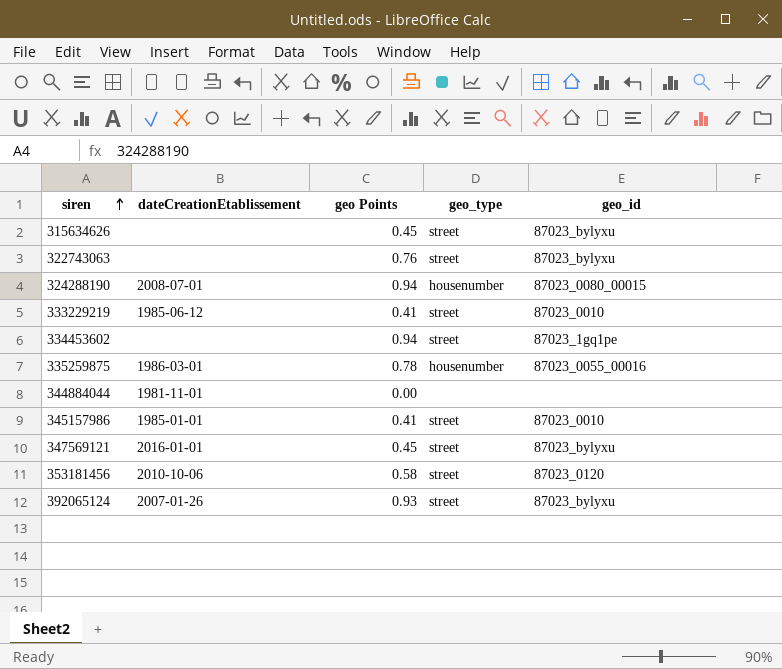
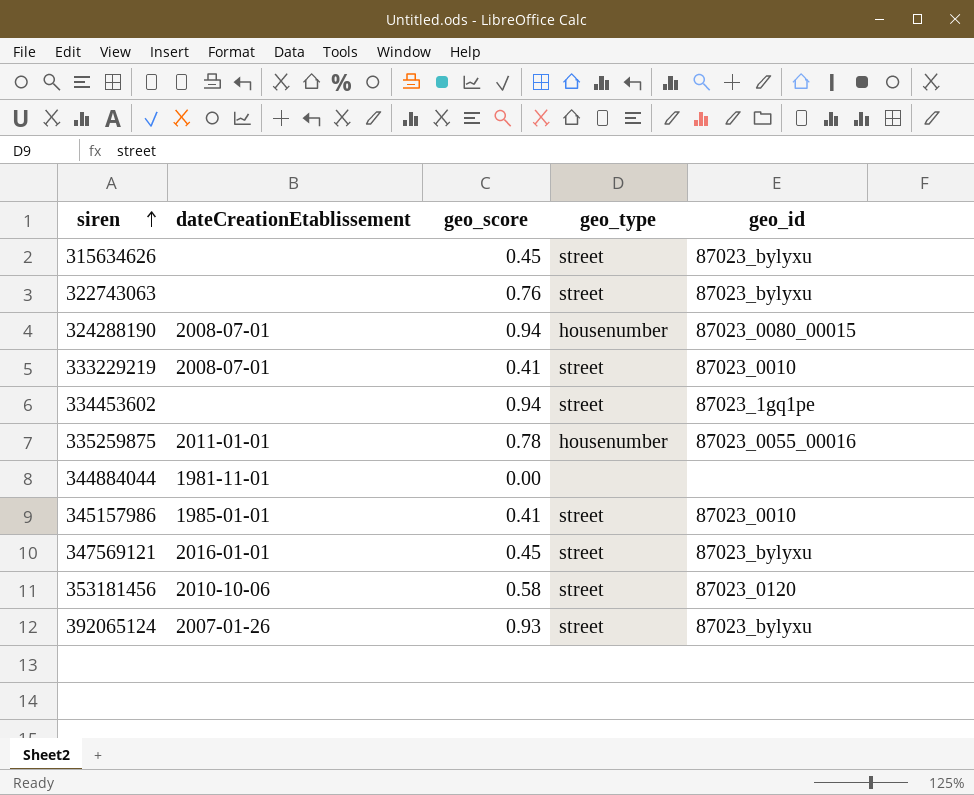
column name: geo Points -> geo_score
333229219 | dateCreationEtablissement: 1985-06-12 -> 2008-07-01
335259875 | dateCreationEtablissement: 1986-03-01 -> 2011-01-01

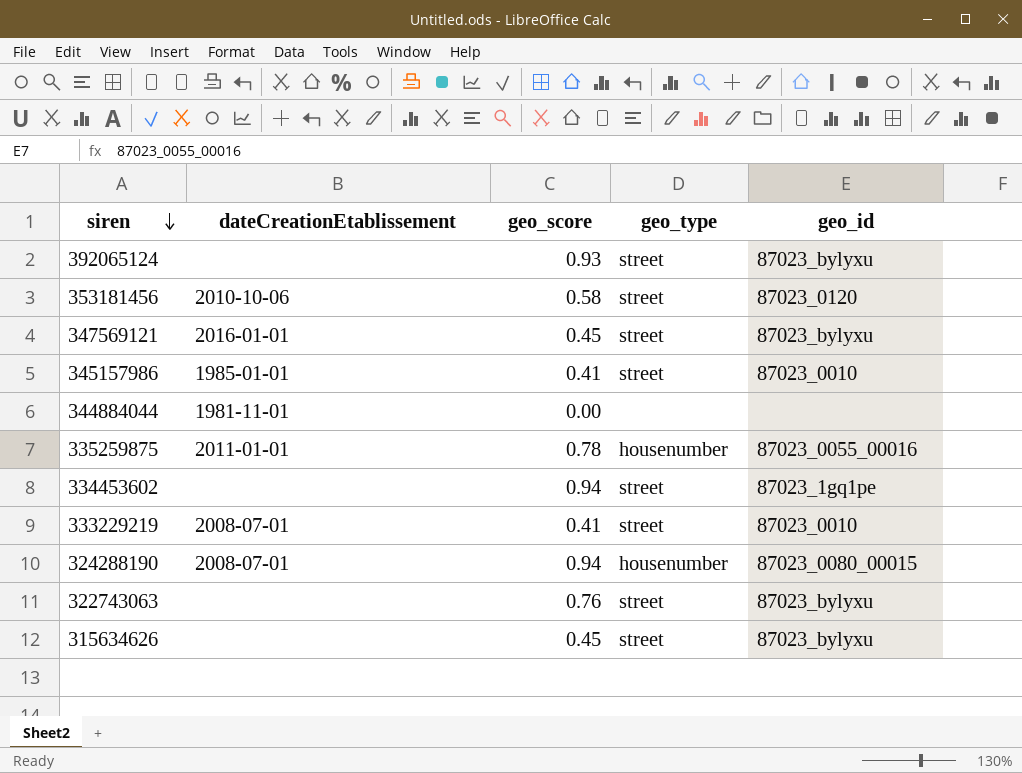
row order: siren ascending -> siren descending
392065124 | dateCreationEtablissement: 2007-01-26 -> none

